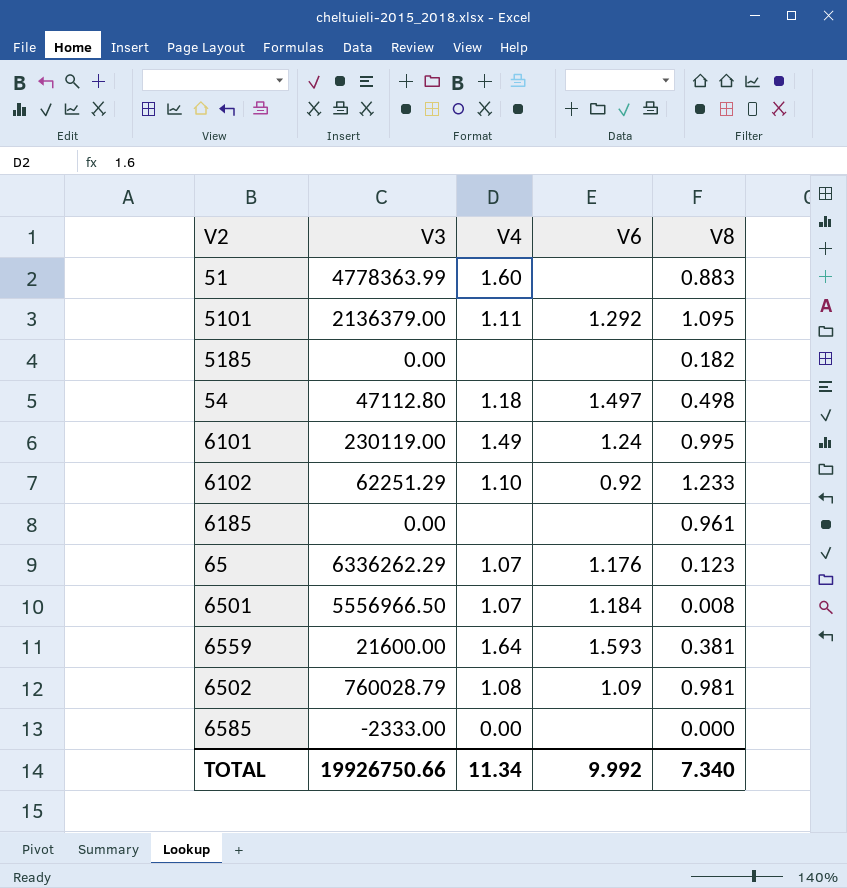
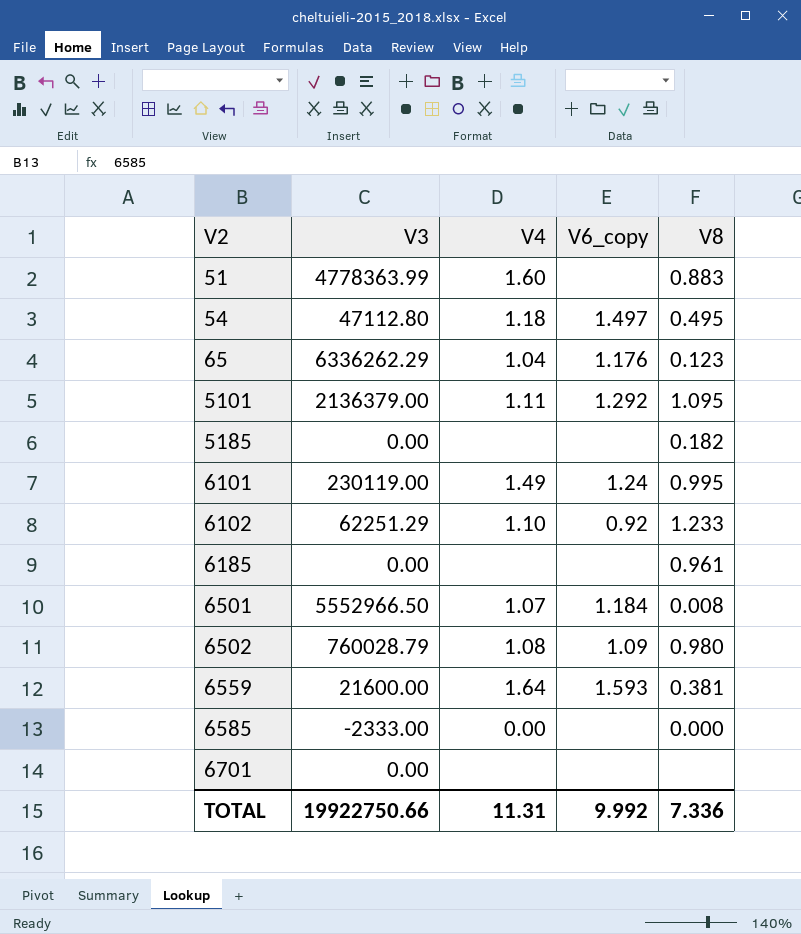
row order: none -> V2 ascending
column name: V6 -> V6_copy
54 | V8: 0.498 -> 0.495
65 | V4: 1.07 -> 1.04
6501 | V3: 5556966.50 -> 5552966.50
6502 | V8: 0.981 -> 0.980
row 6701: none -> 0.00 | none | none | none
TOTAL | V3: 19926750.66 -> 19922750.66
TOTAL | V4: 11.34 -> 11.31
TOTAL | V8: 7.340 -> 7.336

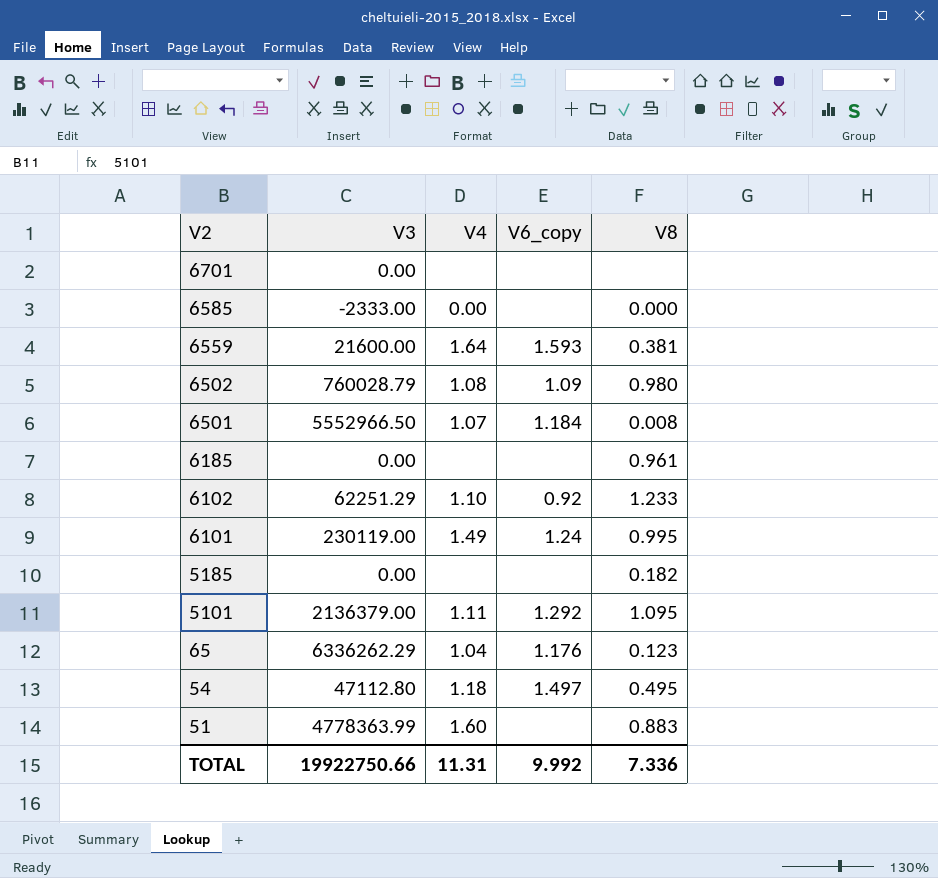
row order: V2 ascending -> V2 descending

